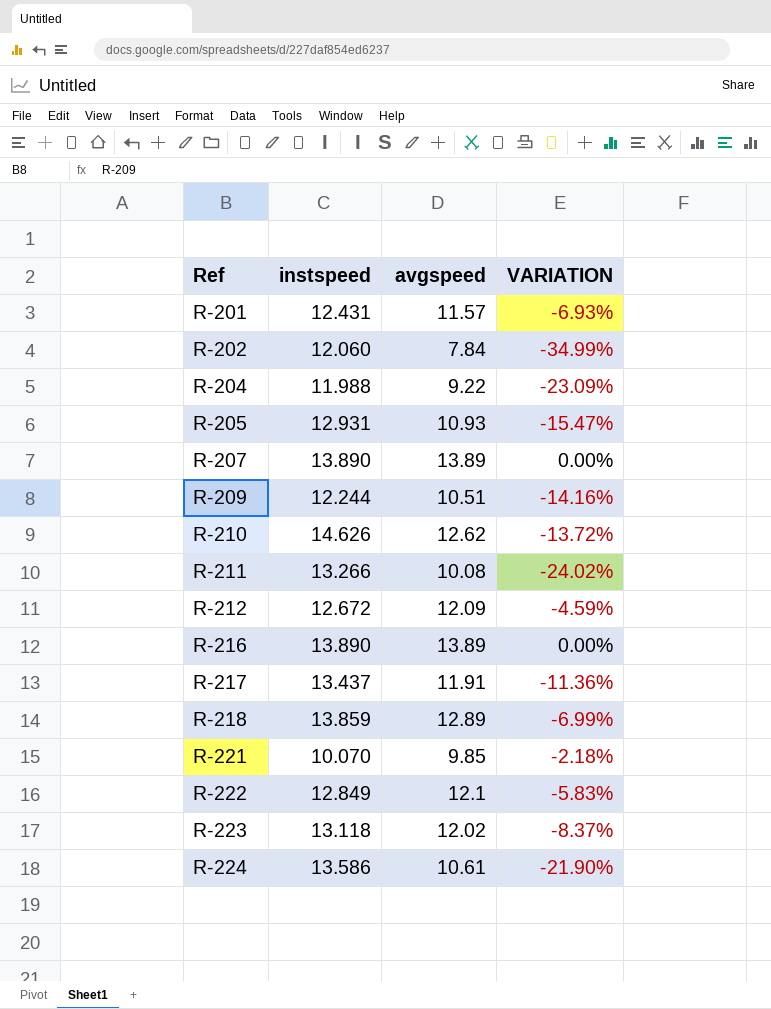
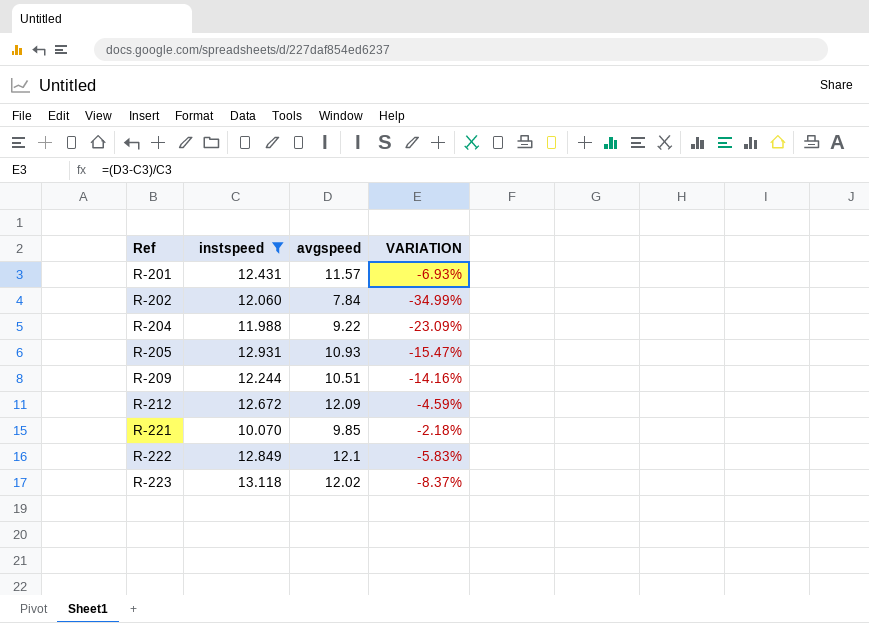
filter: none -> instspeed <= 13.118

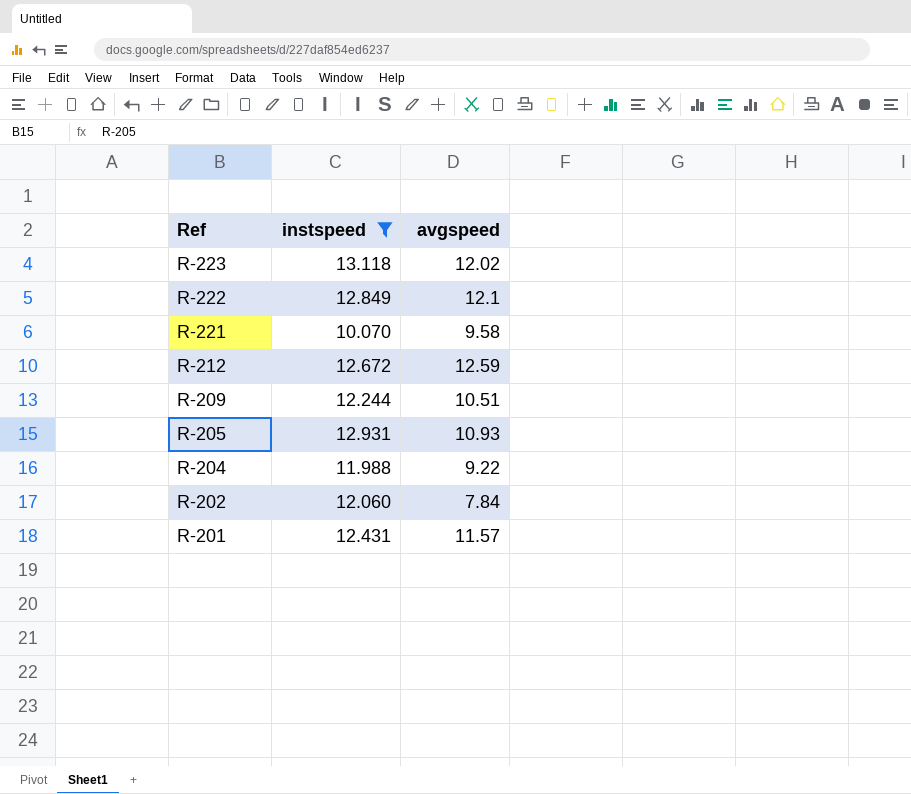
row order: Ref ascending -> Ref descending
column VARIATION | formula: ([avgspeed] - [instspeed]) / [instspeed] -> none
R-221 | avgspeed: 9.85 -> 9.58
R-212 | avgspeed: 12.09 -> 12.59

